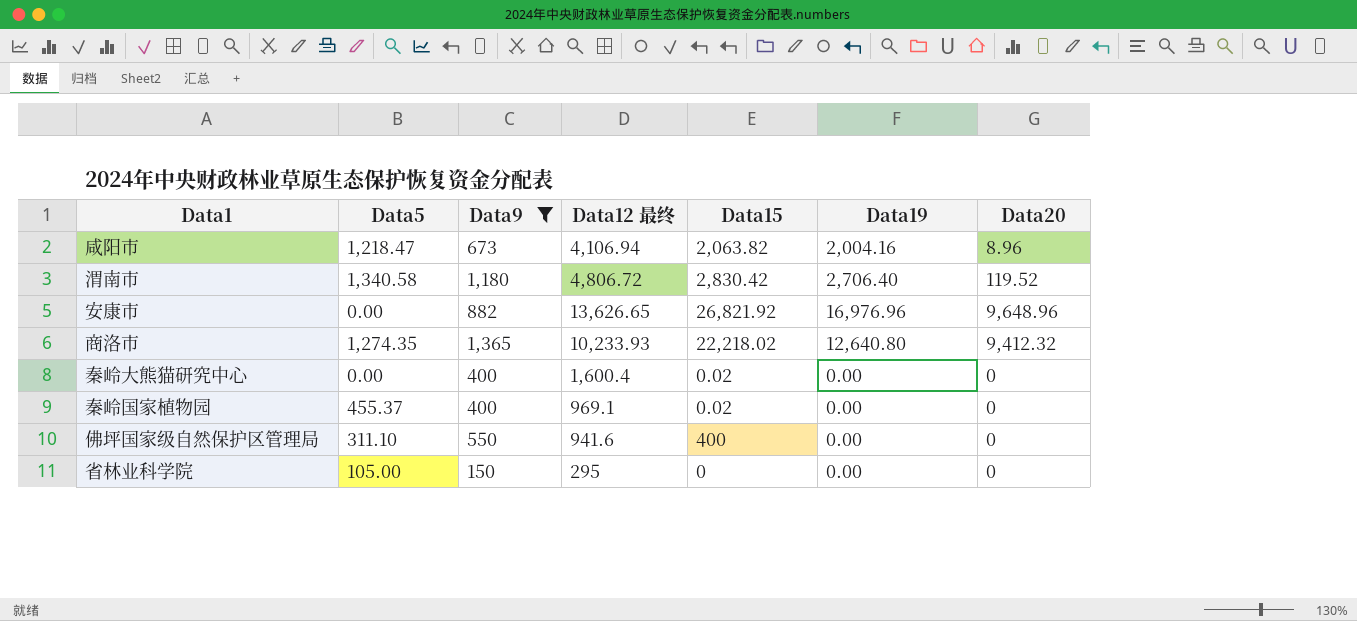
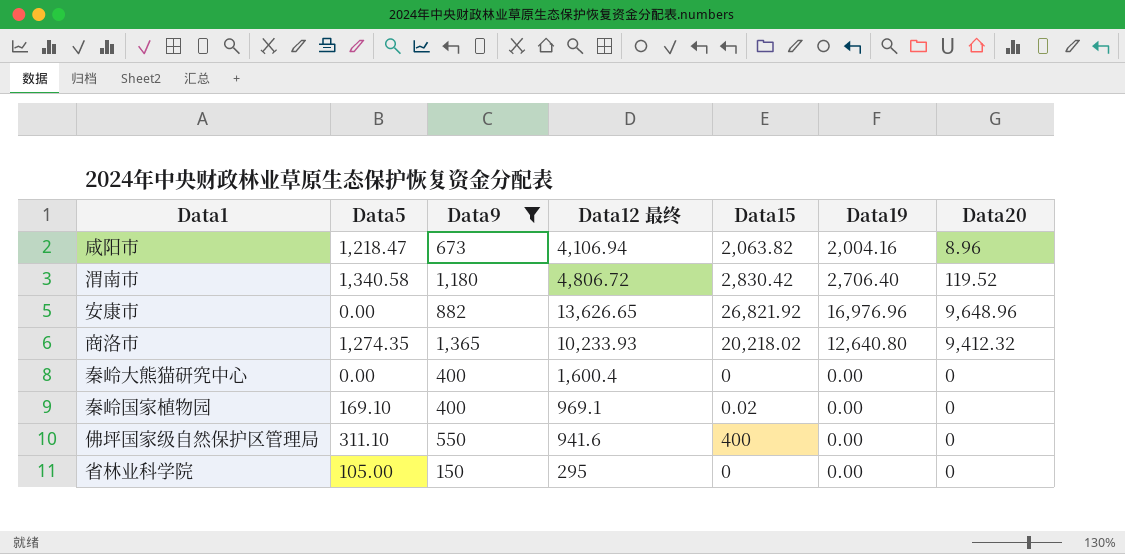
商洛市 | Data15: 22,218.02 -> 20,218.02
秦岭大熊猫研究中心 | Data15: 0.02 -> 0
秦岭国家植物园 | Data5: 455.37 -> 169.10

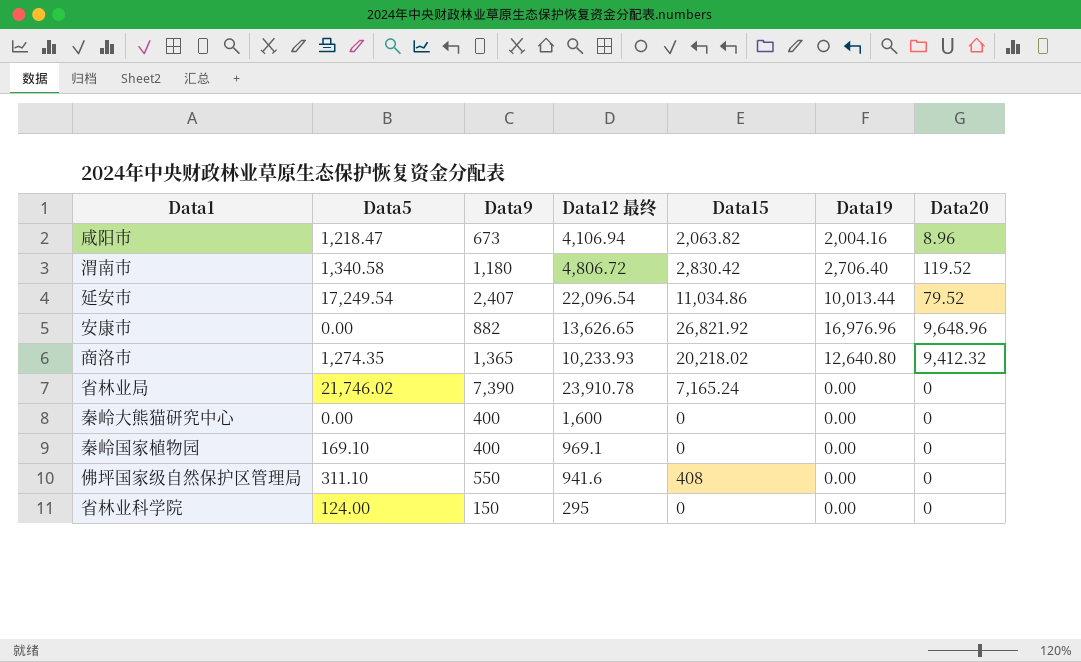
filter: Data9 <= 1,365 -> none
秦岭大熊猫研究中心 | Data12 最终: 1,600.4 -> 1,600
秦岭国家植物园 | Data15: 0.02 -> 0
佛坪国家级自然保护区管理局 | Data15: 400 -> 408
省林业科学院 | Data5: 105.00 -> 124.00

